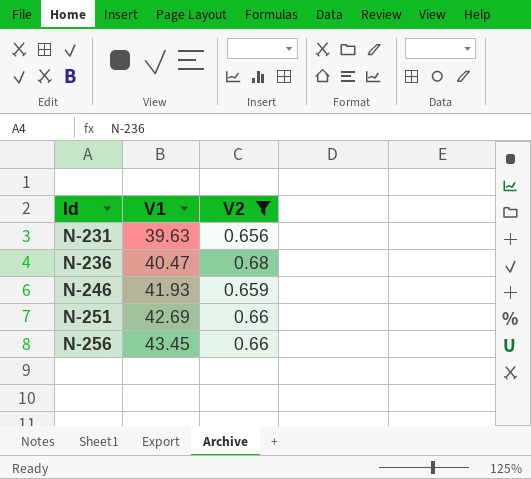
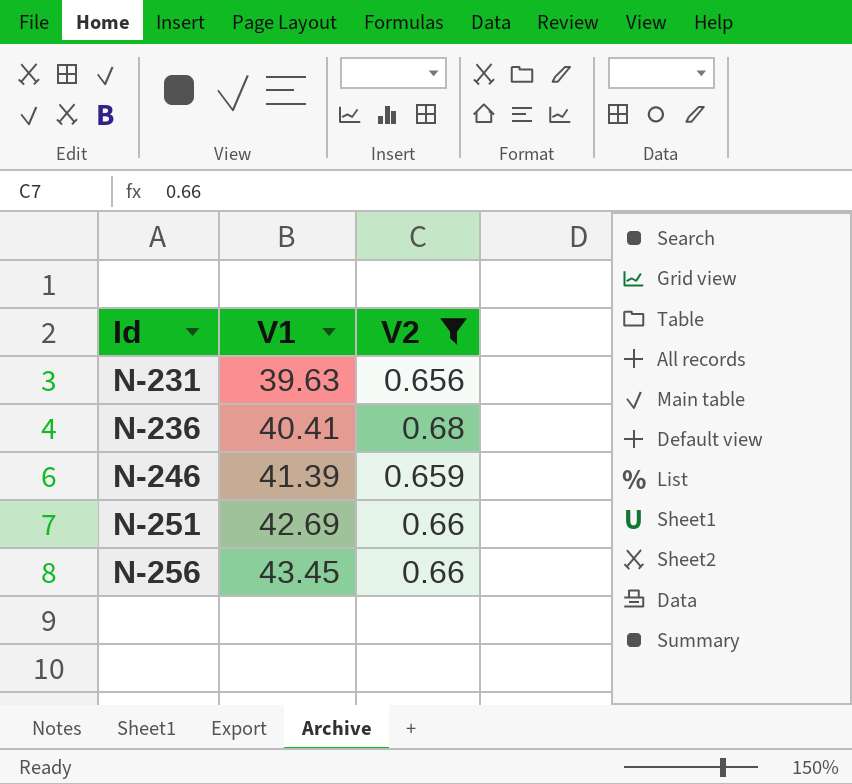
N-236 | V1: 40.47 -> 40.41
N-246 | V1: 41.93 -> 41.39

